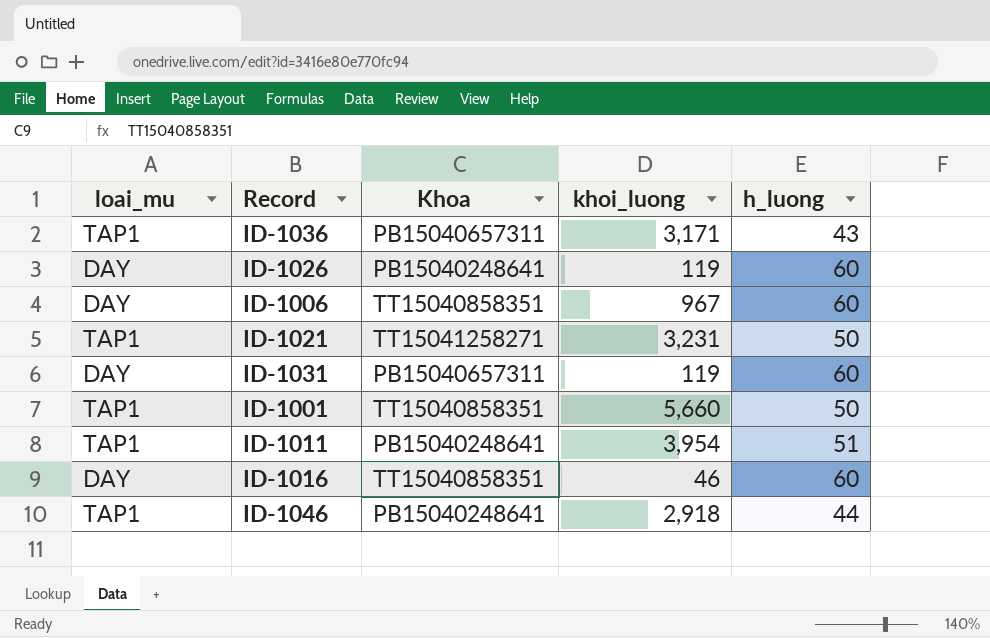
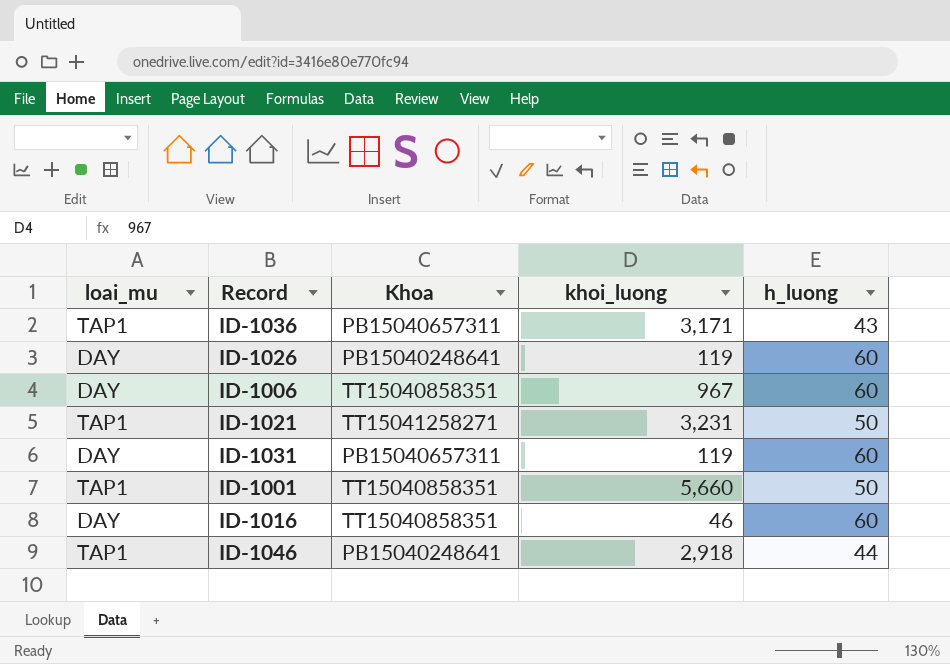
row ID-1011: TAP1 | PB15040248641 | 3,954 | 51 -> none

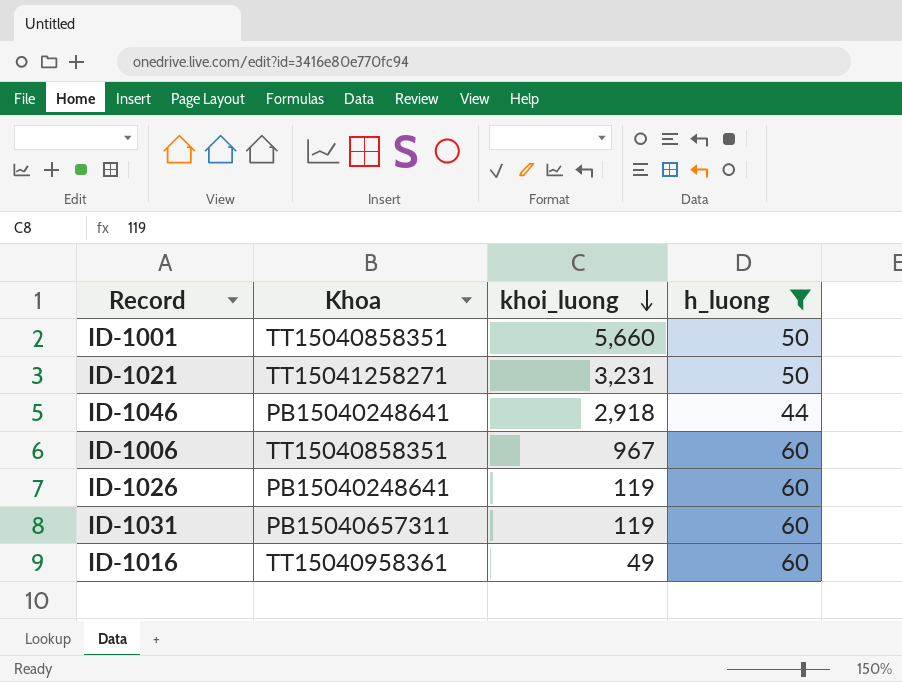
filter: none -> h_luong != 43
row order: none -> khoi_luong descending
column loai_mu | position: 1 -> none
ID-1016 | Khoa: TT15040858351 -> TT15040958361
ID-1016 | khoi_luong: 46 -> 49

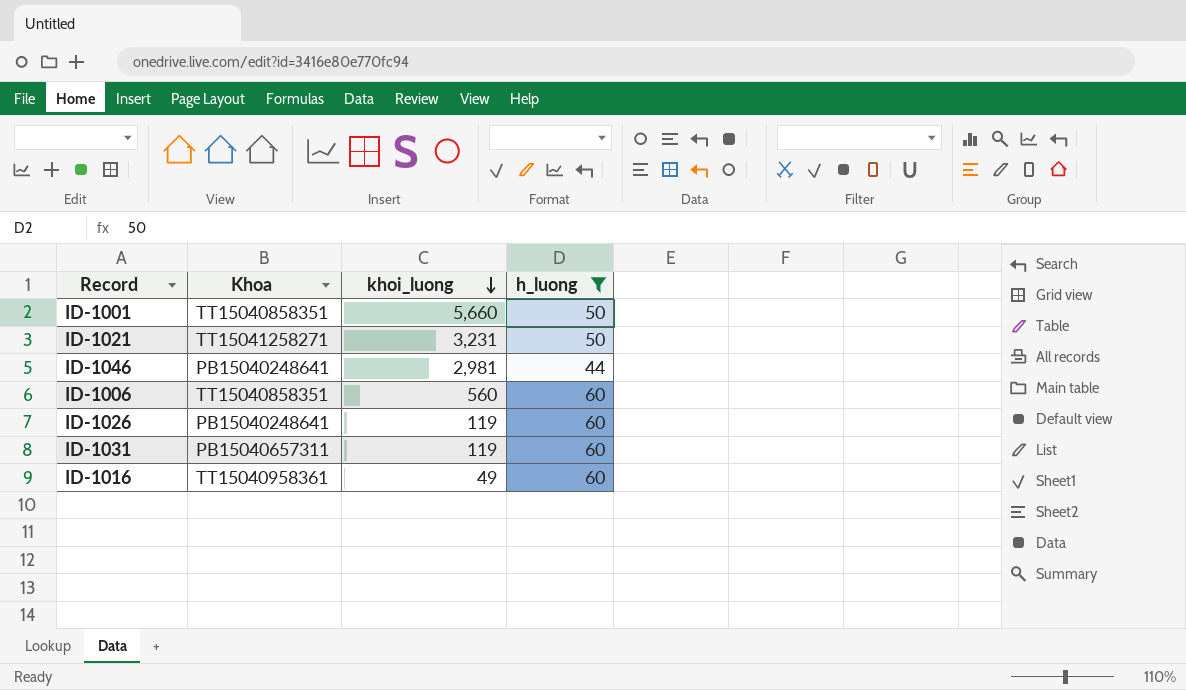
ID-1046 | khoi_luong: 2,918 -> 2,981
ID-1006 | khoi_luong: 967 -> 560

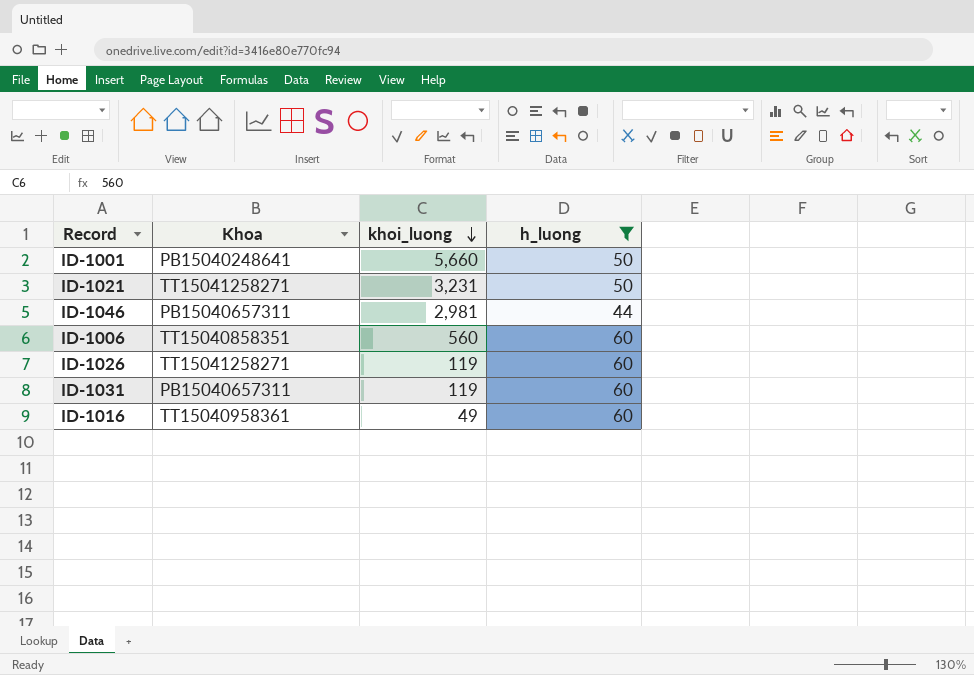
ID-1001 | Khoa: TT15040858351 -> PB15040248641
ID-1046 | Khoa: PB15040248641 -> PB15040657311
ID-1026 | Khoa: PB15040248641 -> TT15041258271

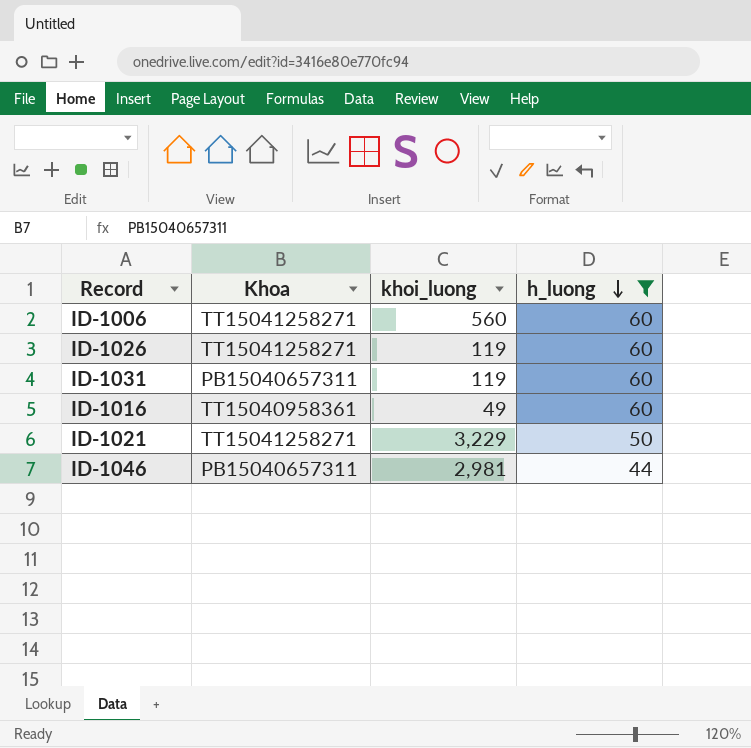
row order: khoi_luong descending -> h_luong descending
row ID-1001: PB15040248641 | 5,660 | 50 -> none
ID-1006 | Khoa: TT15040858351 -> TT15041258271
ID-1021 | khoi_luong: 3,231 -> 3,229

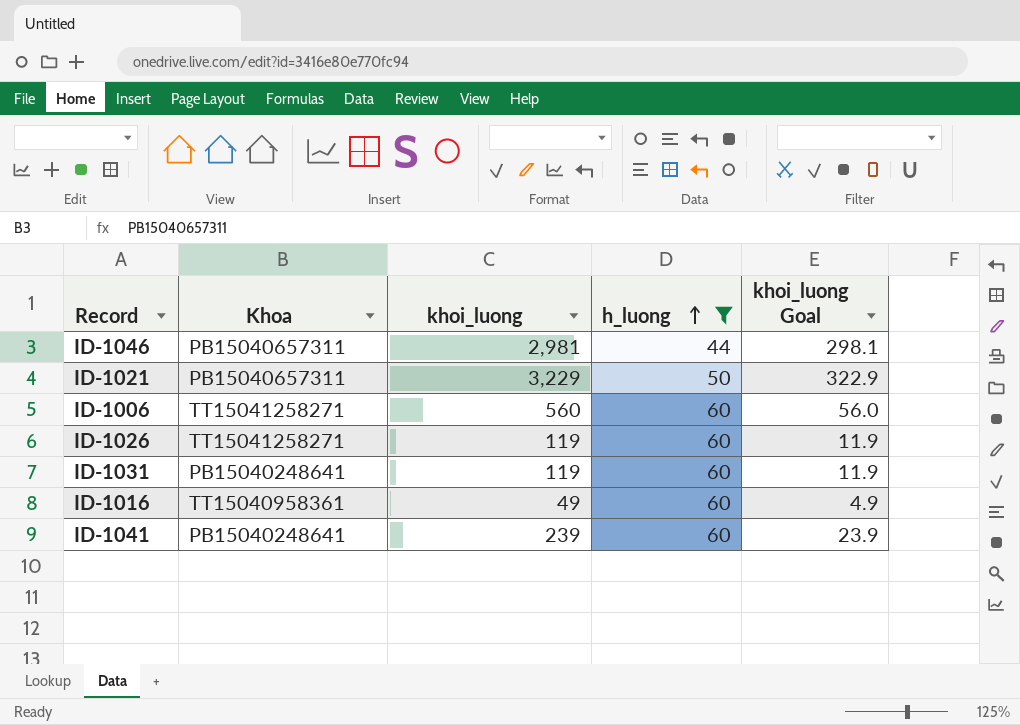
row order: h_luong descending -> h_luong ascending
column khoi_luong Goal | formula: none -> [khoi_luong] * 0.1
ID-1021 | Khoa: TT15041258271 -> PB15040657311
ID-1031 | Khoa: PB15040657311 -> PB15040248641
row ID-1041: none -> PB15040248641 | 239 | 60 | 23.9

